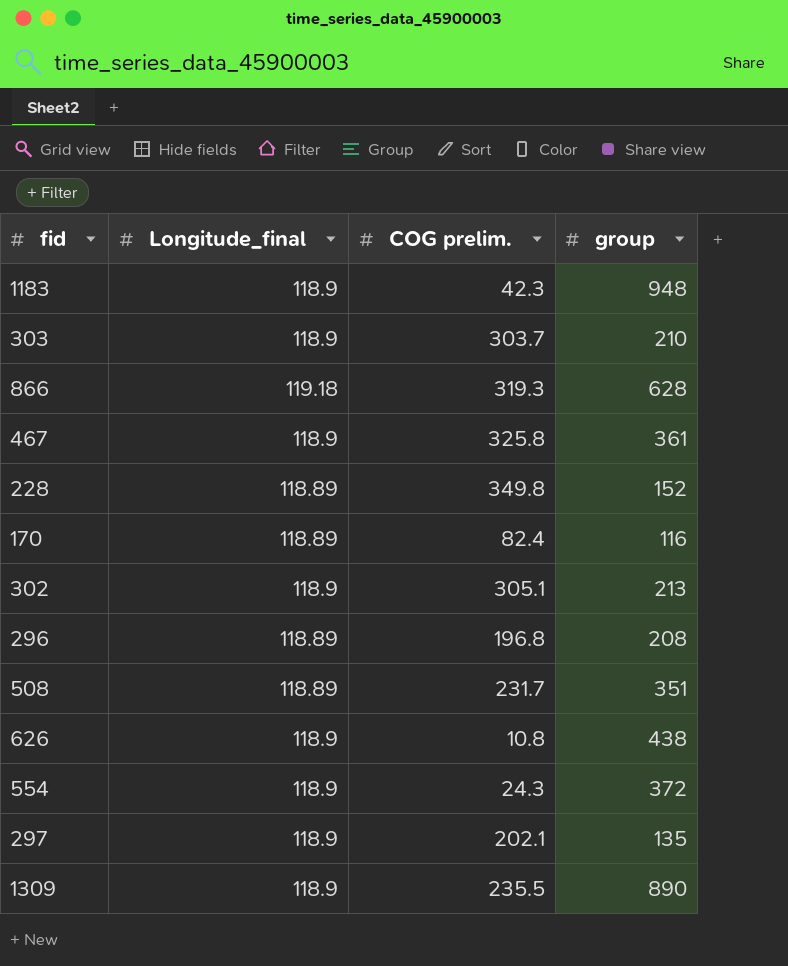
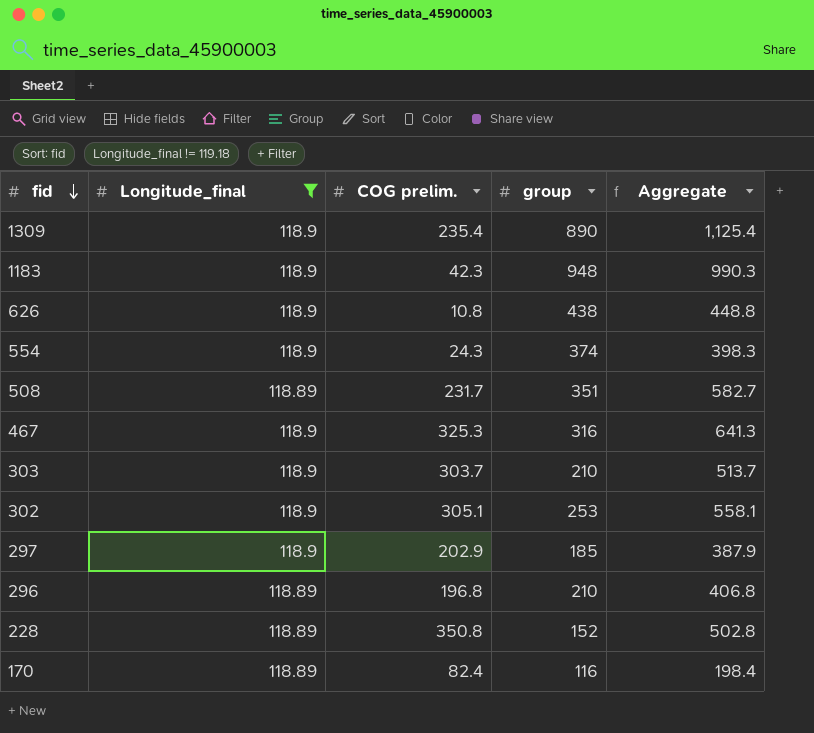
filter: none -> Longitude_final != 119.18
row order: none -> fid descending
column Aggregate | formula: none -> [COG prelim.] + [group]
1309 | COG prelim.: 235.5 -> 235.4
554 | group: 372 -> 374
467 | COG prelim.: 325.8 -> 325.3
467 | group: 361 -> 316
302 | group: 213 -> 253
297 | COG prelim.: 202.1 -> 202.9
297 | group: 135 -> 185
296 | group: 208 -> 210
228 | COG prelim.: 349.8 -> 350.8

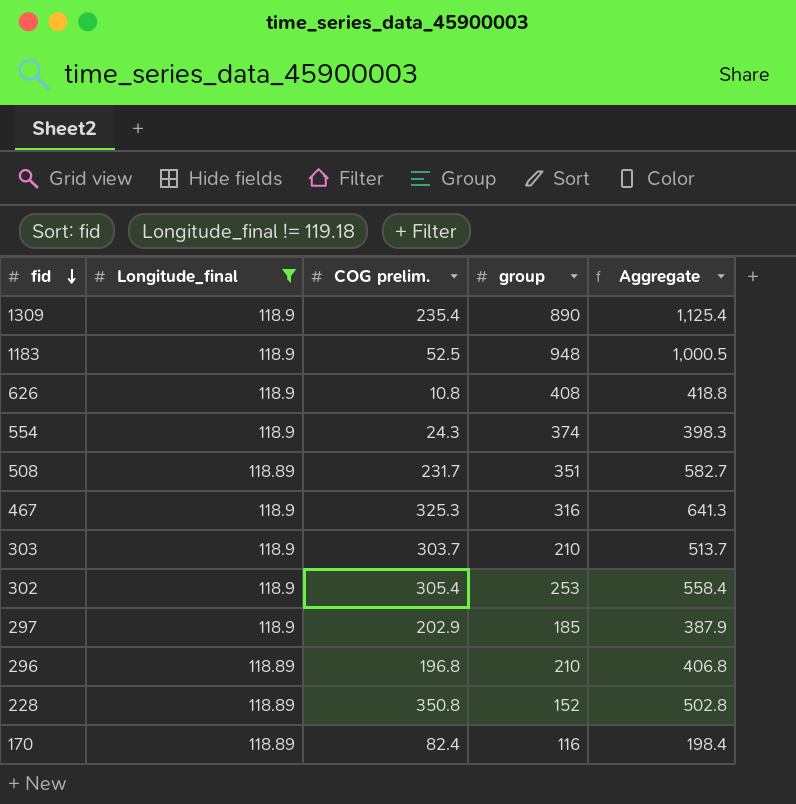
1183 | COG prelim.: 42.3 -> 52.5
1183 | Aggregate: 990.3 -> 1,000.5
626 | group: 438 -> 408
626 | Aggregate: 448.8 -> 418.8
302 | COG prelim.: 305.1 -> 305.4
302 | Aggregate: 558.1 -> 558.4

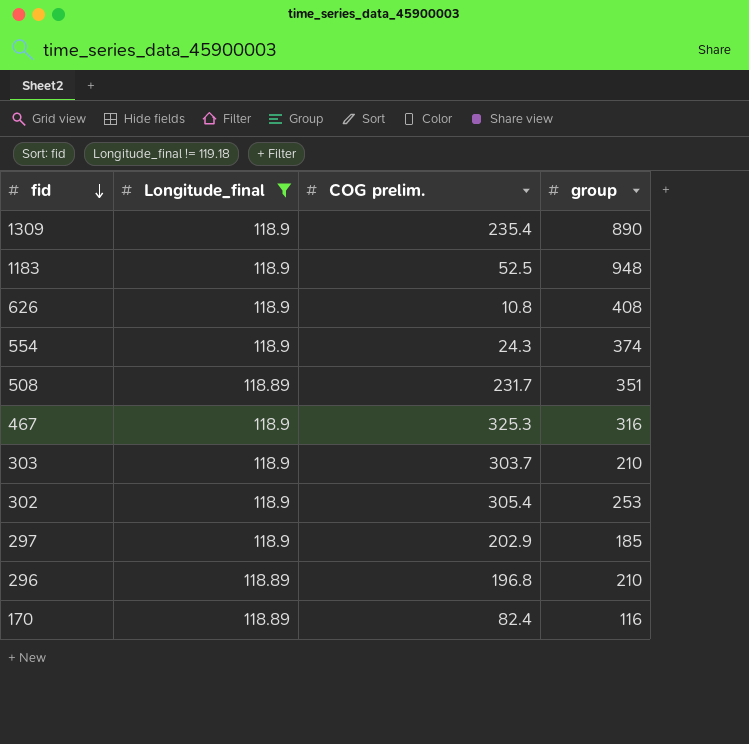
column Aggregate | formula: [COG prelim.] + [group] -> none
row 228: 118.89 | 350.8 | 152 | 502.8 -> none

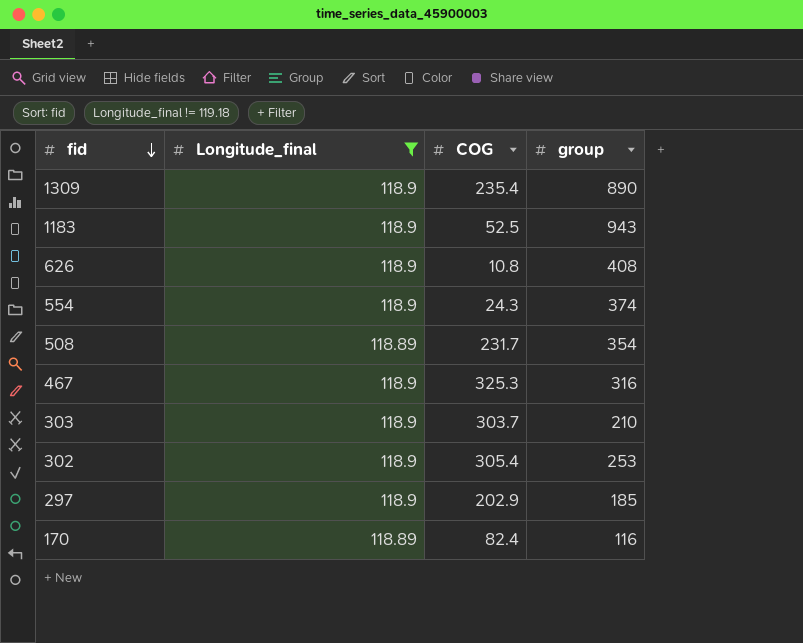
column name: COG prelim. -> COG
row 296: 118.89 | 196.8 | 210 -> none
1183 | group: 948 -> 943
508 | group: 351 -> 354

